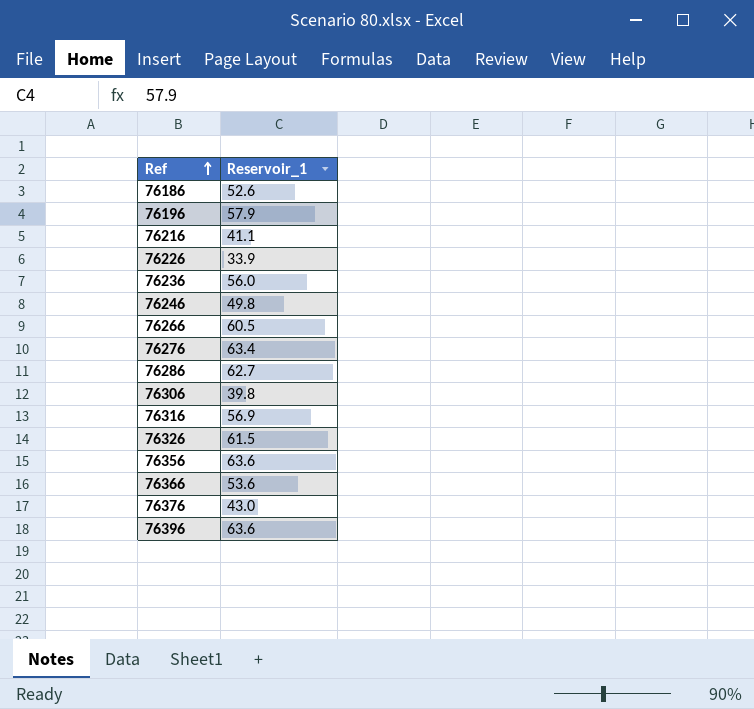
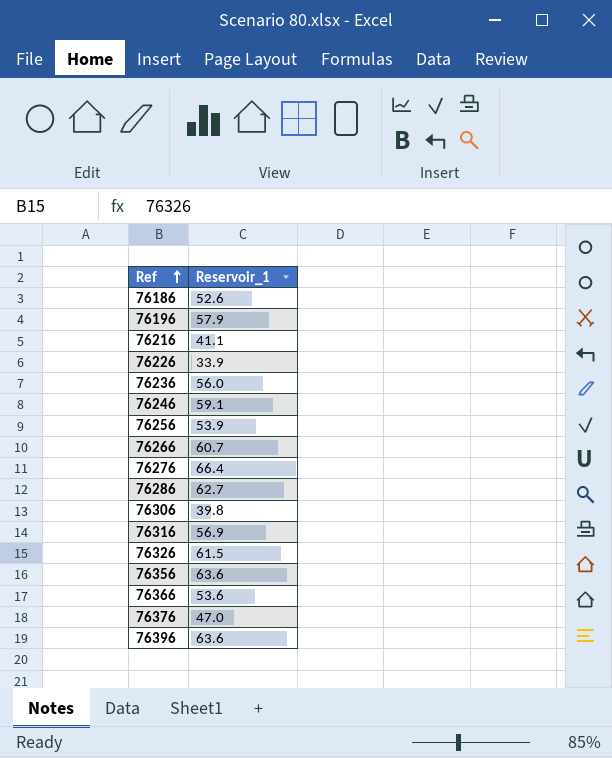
76246 | Reservoir_1: 49.8 -> 59.1
row 76256: none -> 53.9
76266 | Reservoir_1: 60.5 -> 60.7
76276 | Reservoir_1: 63.4 -> 66.4
76376 | Reservoir_1: 43.0 -> 47.0

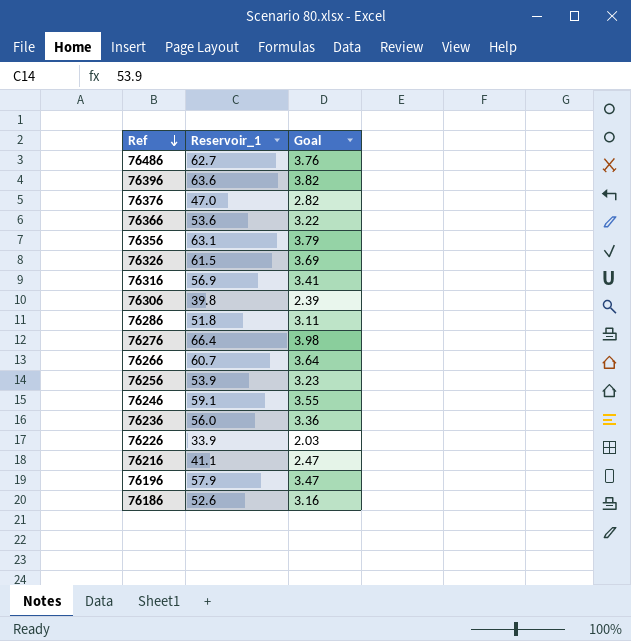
row order: Ref ascending -> Ref descending
column Goal | formula: none -> [Reservoir_1] * 0.06
row 76486: none -> 62.7 | 3.76
76356 | Reservoir_1: 63.6 -> 63.1
76286 | Reservoir_1: 62.7 -> 51.8

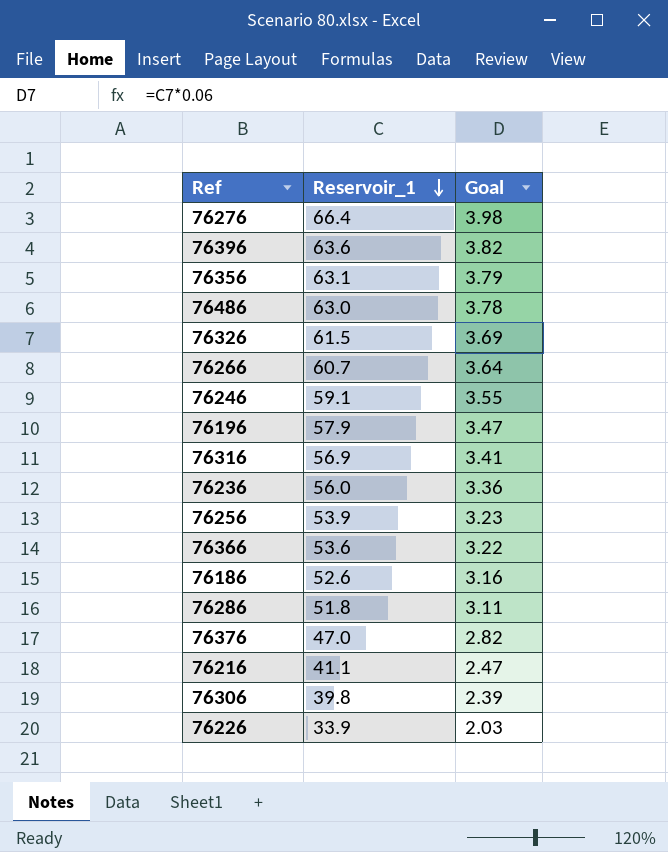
row order: Ref descending -> Reservoir_1 descending
76486 | Reservoir_1: 62.7 -> 63.0
76486 | Goal: 3.76 -> 3.78

